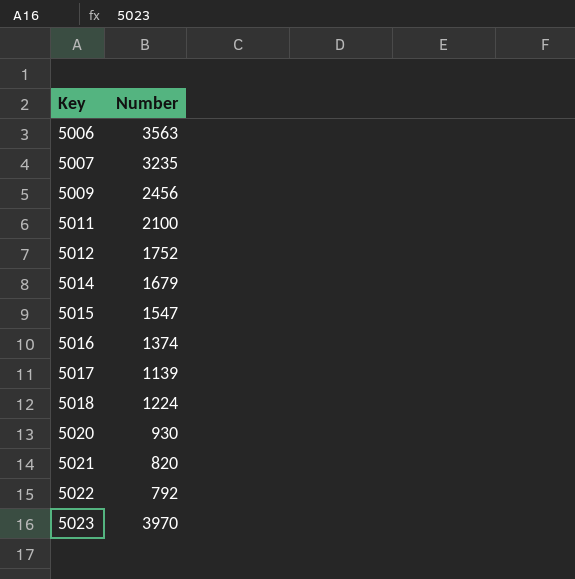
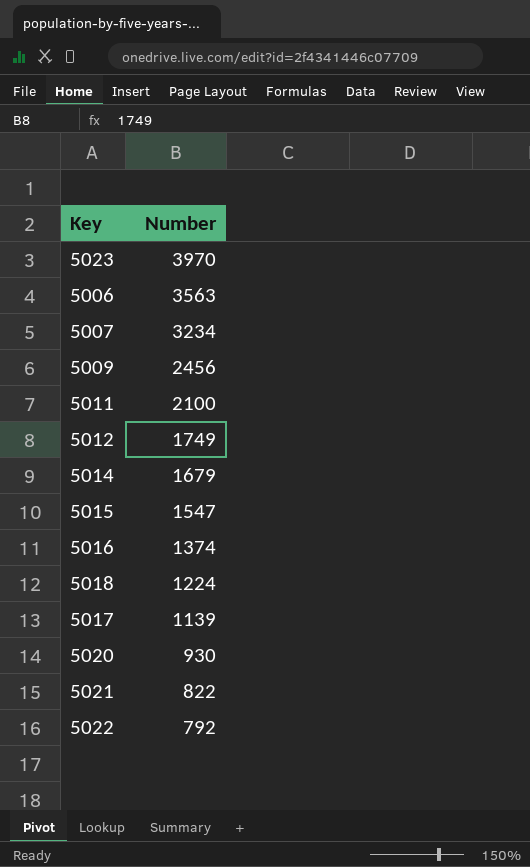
row order: Key ascending -> Number descending
5007 | Number: 3235 -> 3234
5012 | Number: 1752 -> 1749
5021 | Number: 820 -> 822

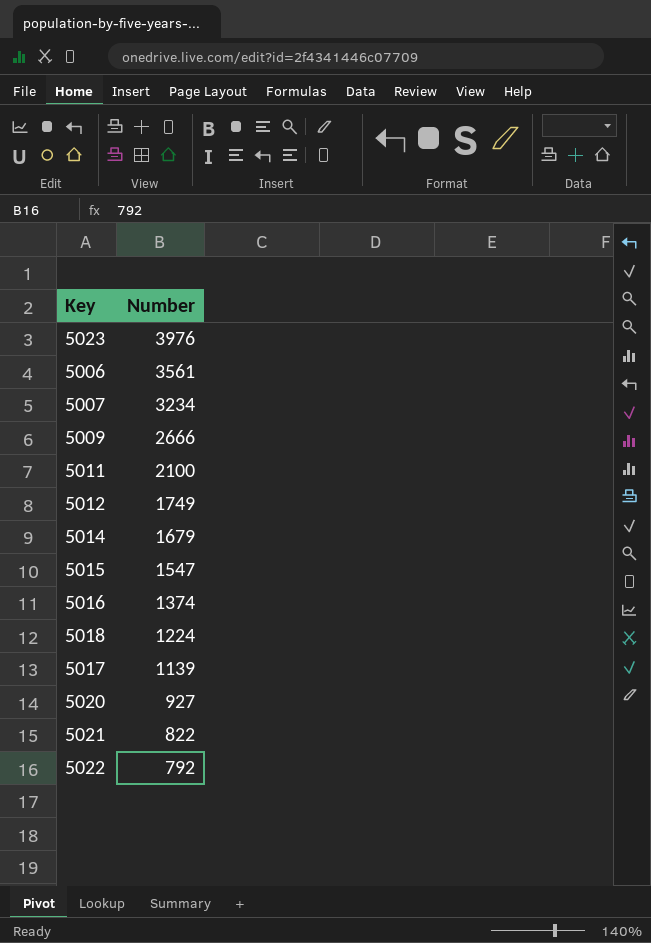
5023 | Number: 3970 -> 3976
5006 | Number: 3563 -> 3561
5009 | Number: 2456 -> 2666
5020 | Number: 930 -> 927

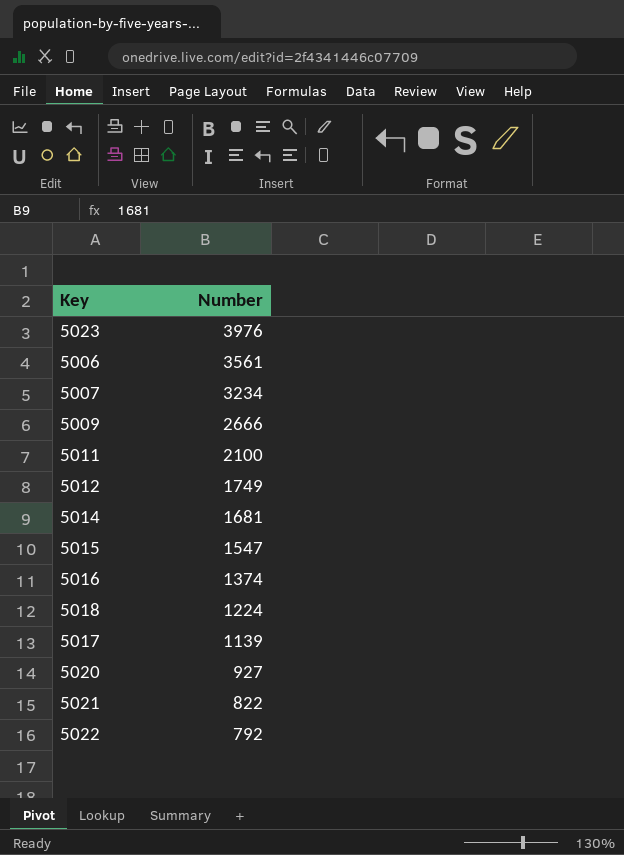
5014 | Number: 1679 -> 1681

